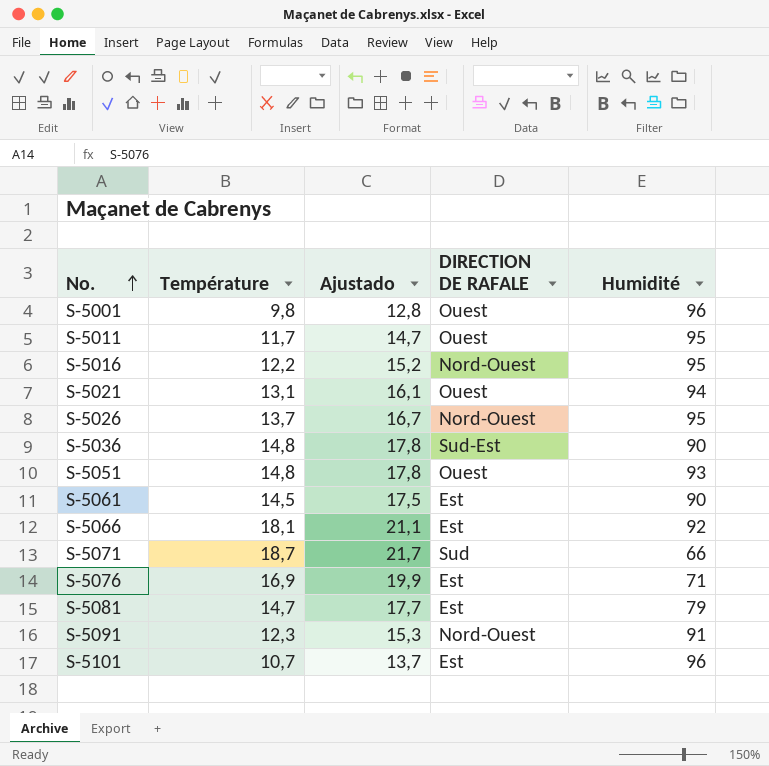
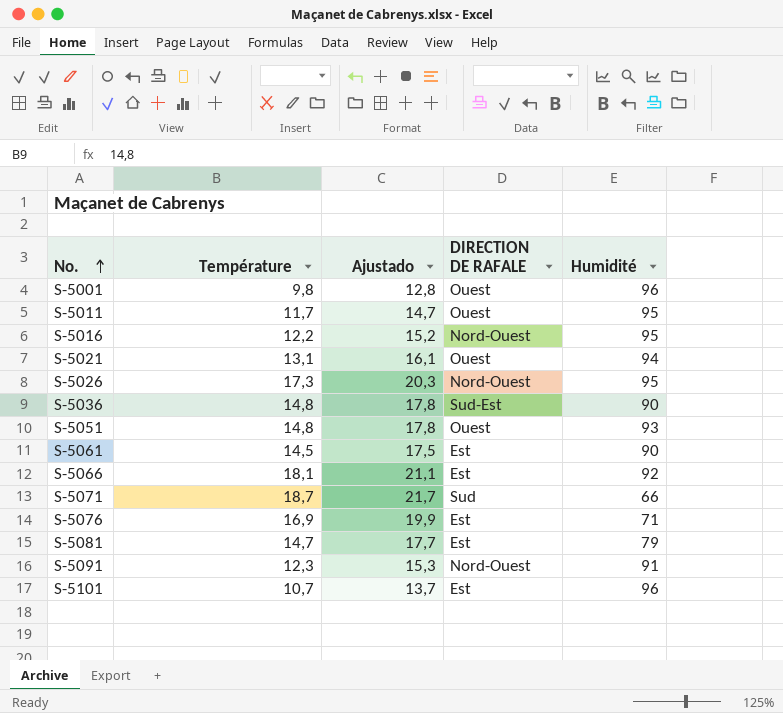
S-5026 | Température: 13,7 -> 17,3
S-5026 | Ajustado: 16,7 -> 20,3

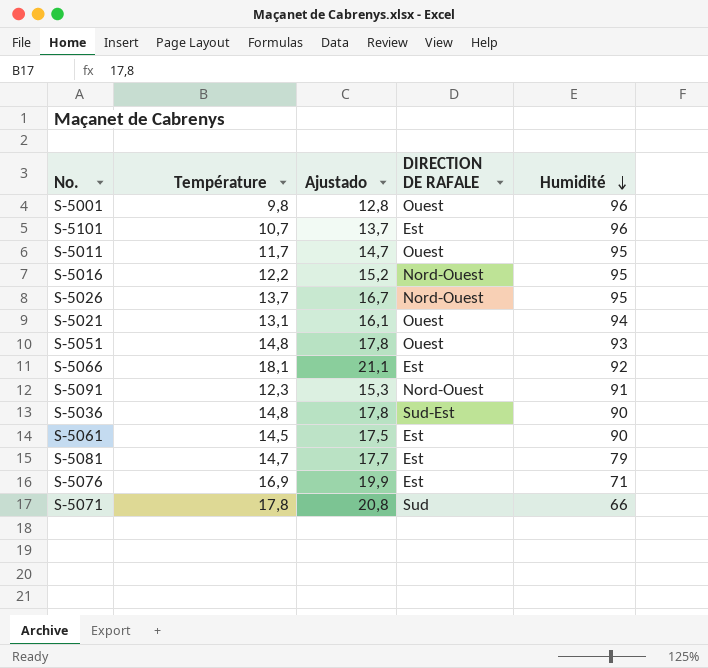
row order: No. ascending -> Humidité descending
S-5026 | Température: 17,3 -> 13,7
S-5026 | Ajustado: 20,3 -> 16,7
S-5071 | Température: 18,7 -> 17,8
S-5071 | Ajustado: 21,7 -> 20,8

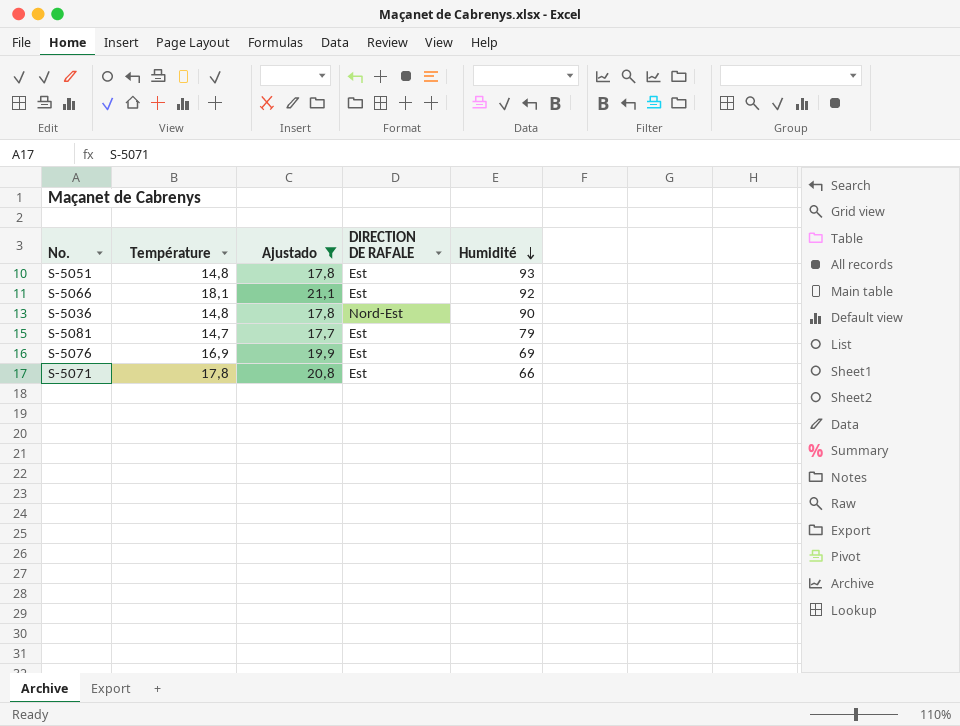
filter: none -> Ajustado >= 17,7
S-5051 | DIRECTION DE RAFALE: Ouest -> Est
S-5036 | DIRECTION DE RAFALE: Sud-Est -> Nord-Est
S-5076 | Humidité: 71 -> 69
S-5071 | DIRECTION DE RAFALE: Sud -> Est

